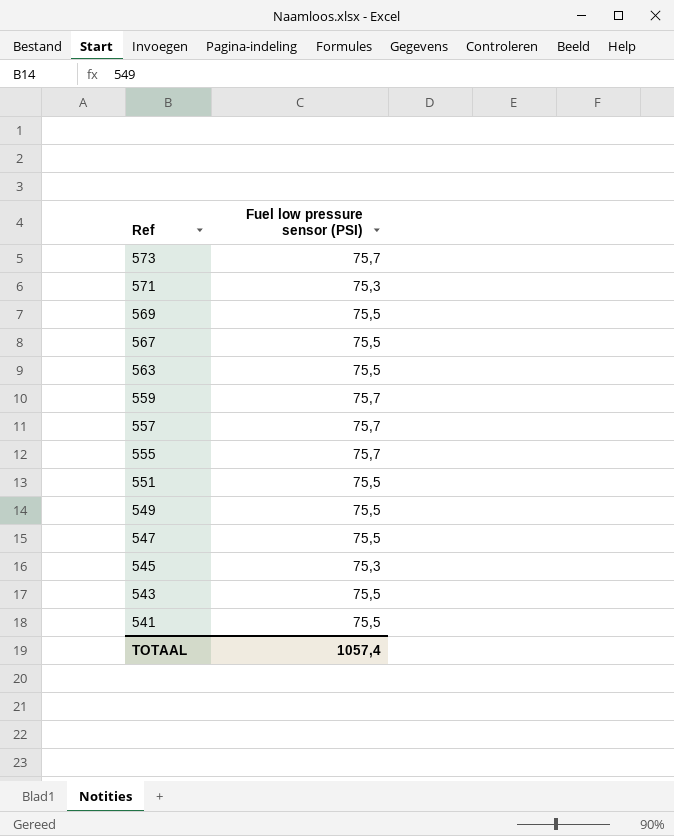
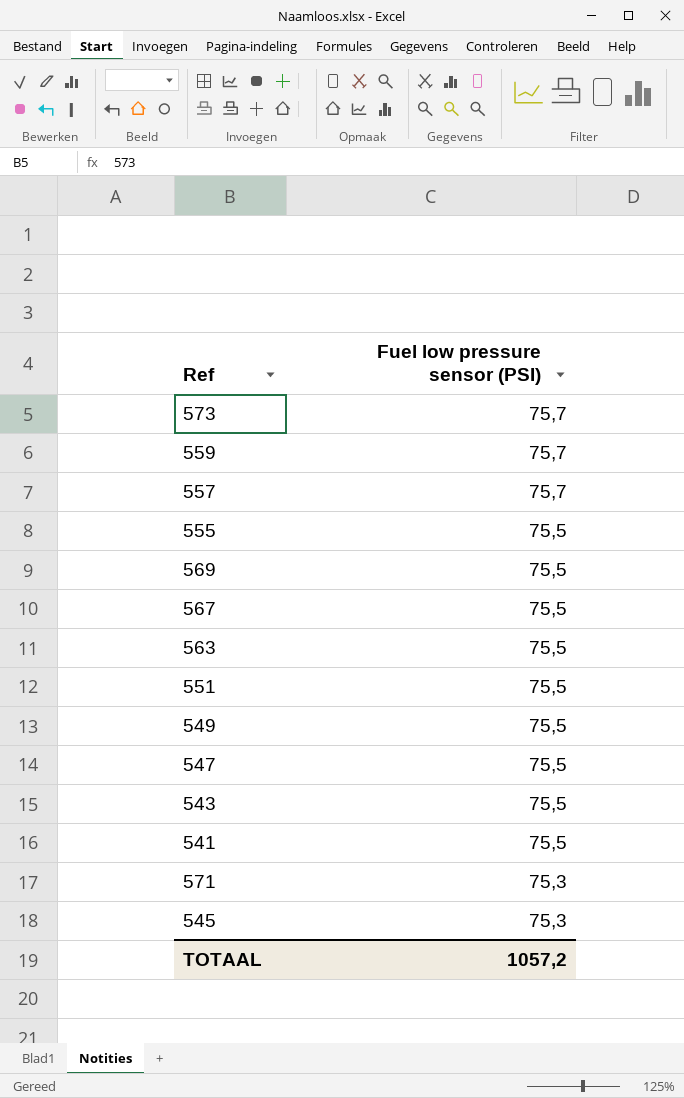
row order: Ref descending -> Fuel low pressure sensor (PSI) descending
555 | Fuel low pressure sensor (PSI): 75,7 -> 75,5
TOTAAL | Fuel low pressure sensor (PSI): 1057,4 -> 1057,2

